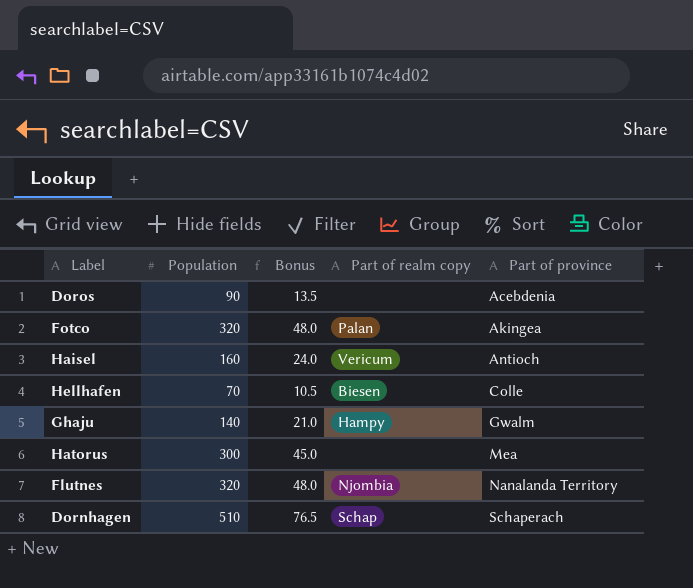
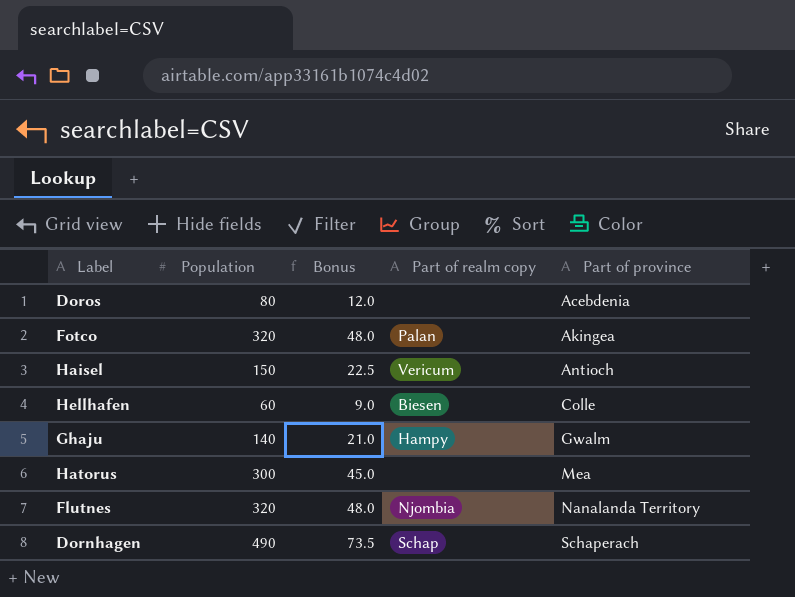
Doros | Population: 90 -> 80
Doros | Bonus: 13.5 -> 12.0
Haisel | Population: 160 -> 150
Haisel | Bonus: 24.0 -> 22.5
Hellhafen | Population: 70 -> 60
Hellhafen | Bonus: 10.5 -> 9.0
Dornhagen | Population: 510 -> 490
Dornhagen | Bonus: 76.5 -> 73.5

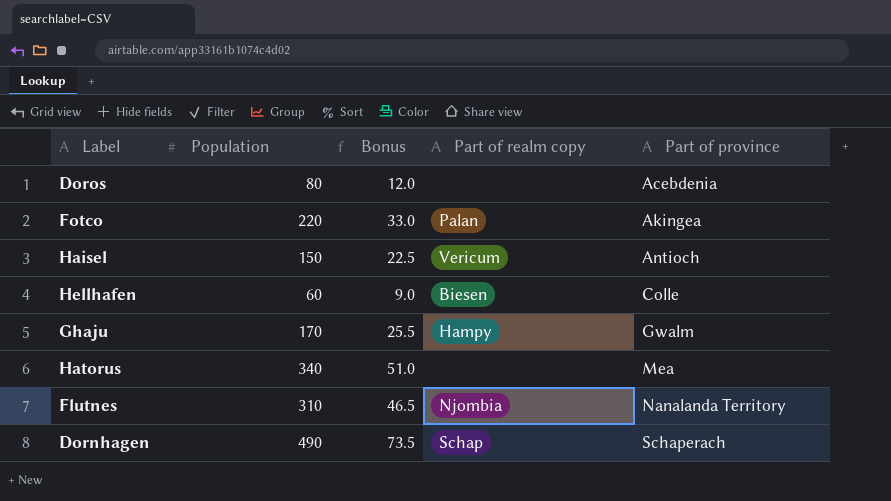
Fotco | Population: 320 -> 220
Fotco | Bonus: 48.0 -> 33.0
Ghaju | Population: 140 -> 170
Ghaju | Bonus: 21.0 -> 25.5
Hatorus | Population: 300 -> 340
Hatorus | Bonus: 45.0 -> 51.0
Flutnes | Population: 320 -> 310
Flutnes | Bonus: 48.0 -> 46.5

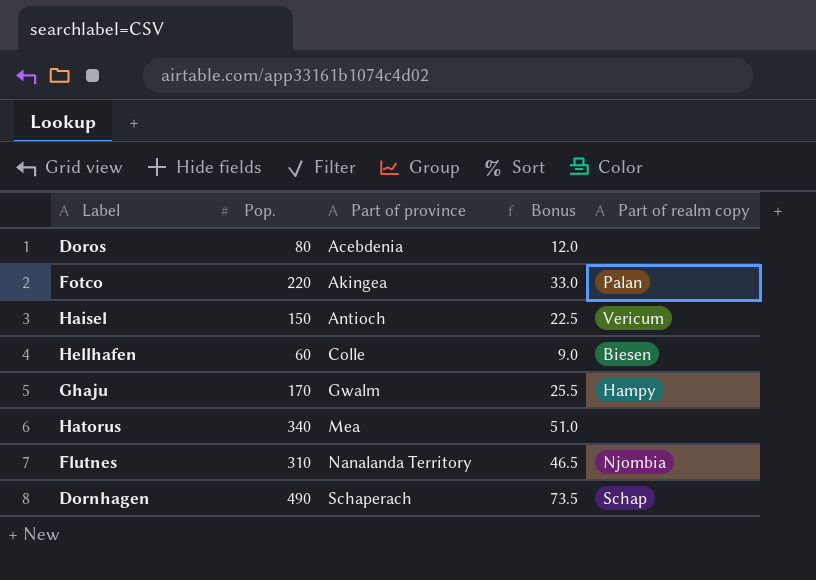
column name: Population -> Pop.
column Part of province | position: 5 -> 3

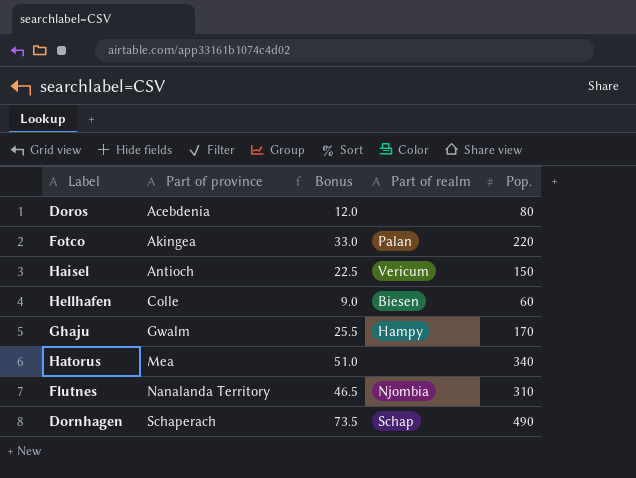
column name: Part of realm copy -> Part of realm
column Pop. | position: 2 -> 5

